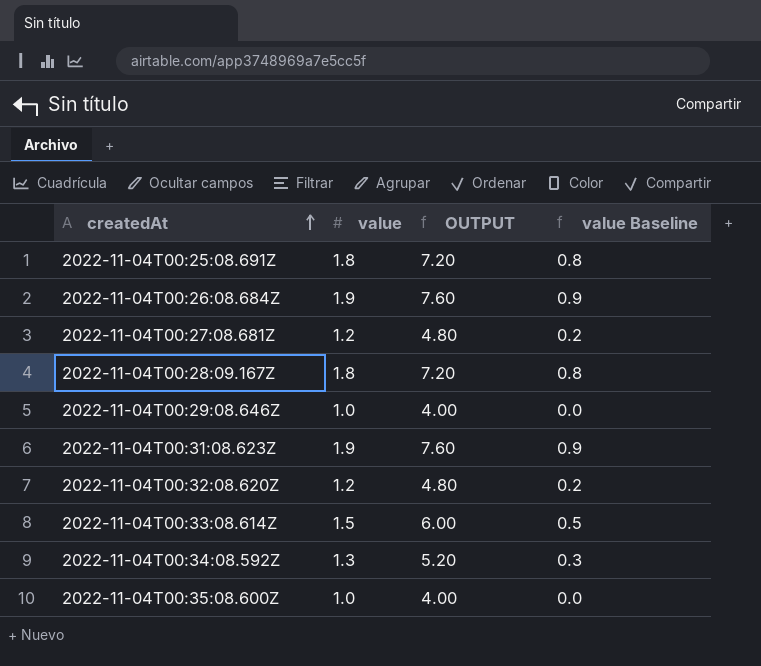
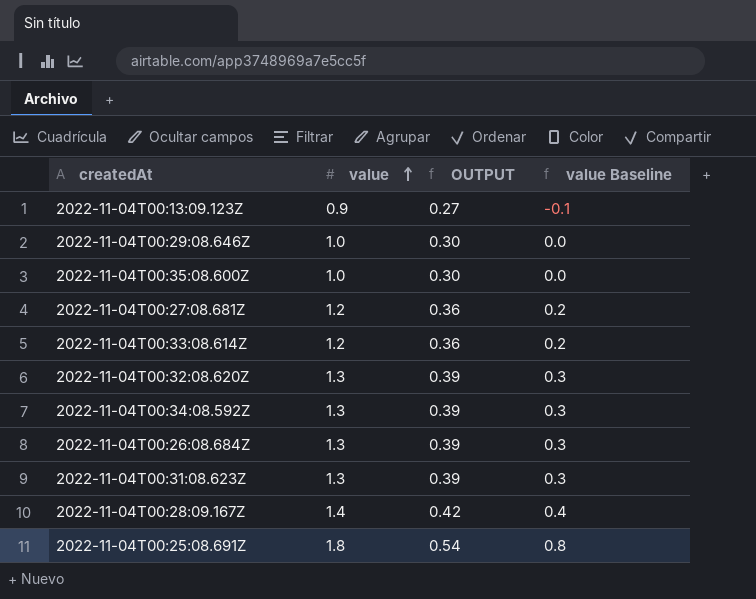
row order: createdAt ascending -> value ascending
column OUTPUT | formula: [value] * 4 -> [value] * 0.3
row 2022-11-04T00:13:09.123Z: none -> 0.9 | 0.27 | -0.1
2022-11-04T00:33:08.614Z | value: 1.5 -> 1.2
2022-11-04T00:33:08.614Z | value Baseline: 0.5 -> 0.2
2022-11-04T00:32:08.620Z | value: 1.2 -> 1.3
2022-11-04T00:32:08.620Z | value Baseline: 0.2 -> 0.3
2022-11-04T00:26:08.684Z | value: 1.9 -> 1.3
2022-11-04T00:26:08.684Z | value Baseline: 0.9 -> 0.3
2022-11-04T00:31:08.623Z | value: 1.9 -> 1.3
2022-11-04T00:31:08.623Z | value Baseline: 0.9 -> 0.3
2022-11-04T00:28:09.167Z | value: 1.8 -> 1.4
2022-11-04T00:28:09.167Z | value Baseline: 0.8 -> 0.4

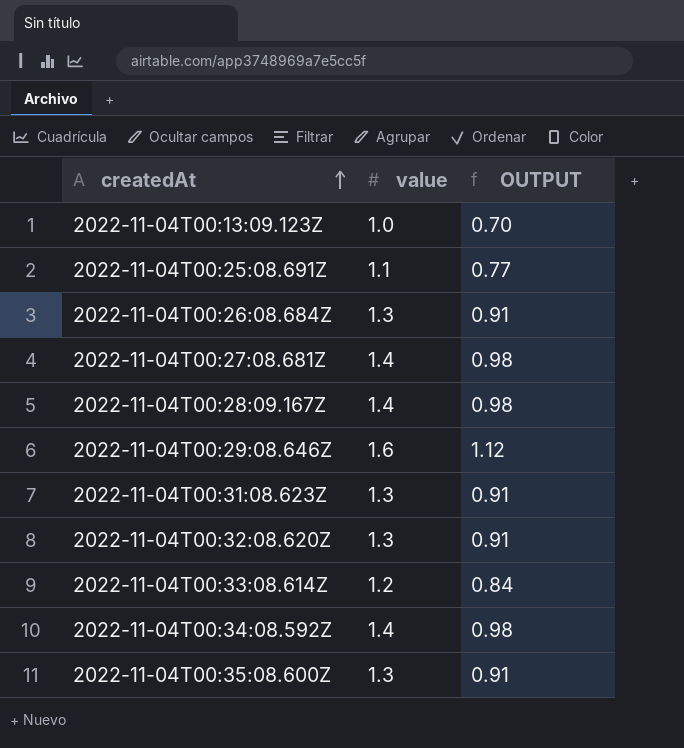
row order: value ascending -> createdAt ascending
column value Baseline | formula: [value] - 1 -> none
column OUTPUT | formula: [value] * 0.3 -> [value] * 0.7
2022-11-04T00:13:09.123Z | value: 0.9 -> 1.0
2022-11-04T00:25:08.691Z | value: 1.8 -> 1.1
2022-11-04T00:27:08.681Z | value: 1.2 -> 1.4
2022-11-04T00:29:08.646Z | value: 1.0 -> 1.6
2022-11-04T00:34:08.592Z | value: 1.3 -> 1.4
2022-11-04T00:35:08.600Z | value: 1.0 -> 1.3

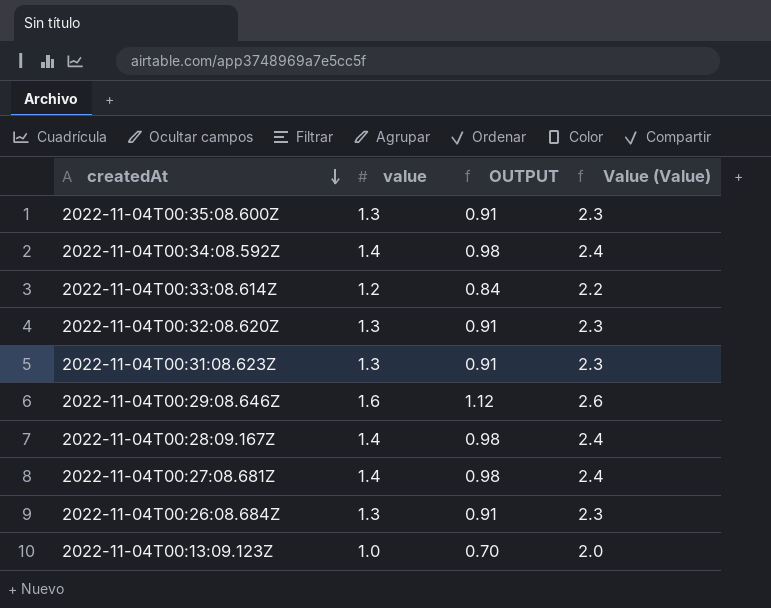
row order: createdAt ascending -> createdAt descending
column Value (Value) | formula: none -> [value] + 1
row 2022-11-04T00:25:08.691Z: 1.1 | 0.77 -> none

